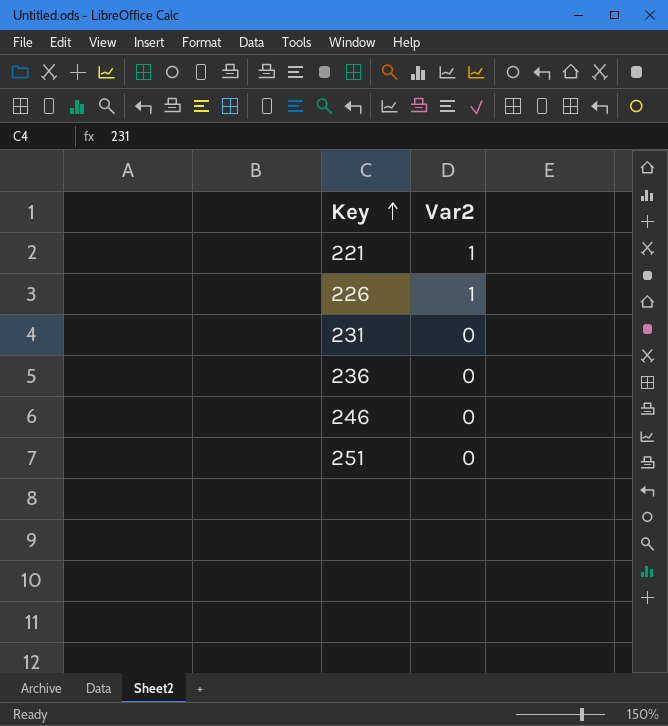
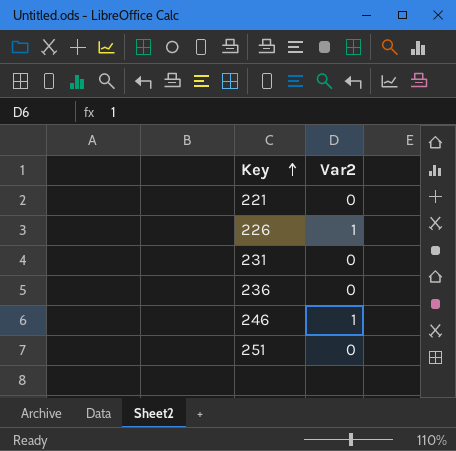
221 | Var2: 1 -> 0
246 | Var2: 0 -> 1

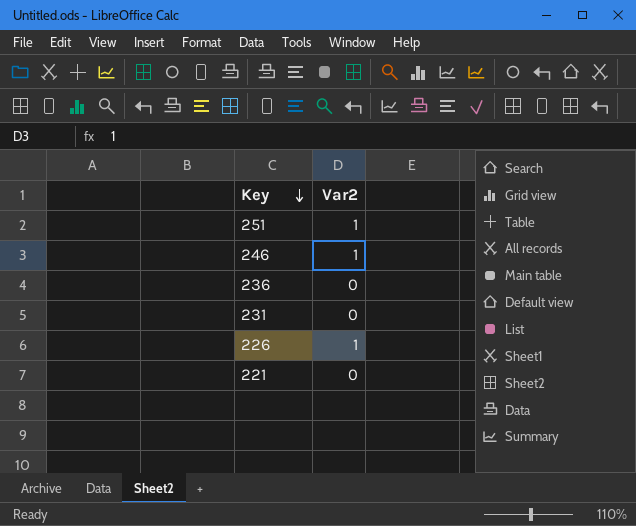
row order: Key ascending -> Key descending
251 | Var2: 0 -> 1

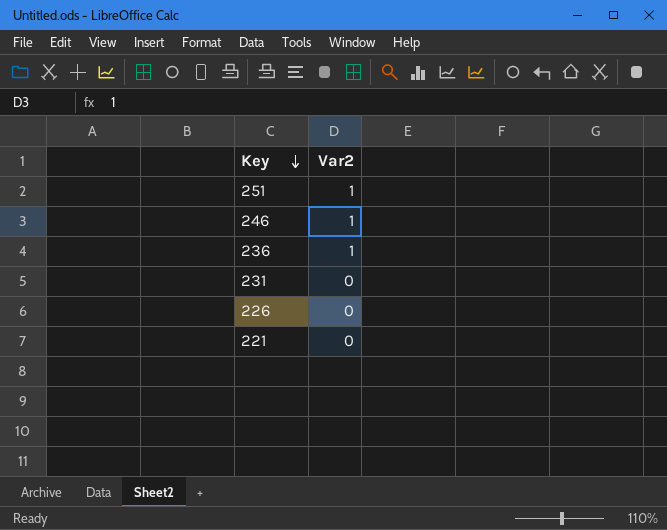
236 | Var2: 0 -> 1
226 | Var2: 1 -> 0

